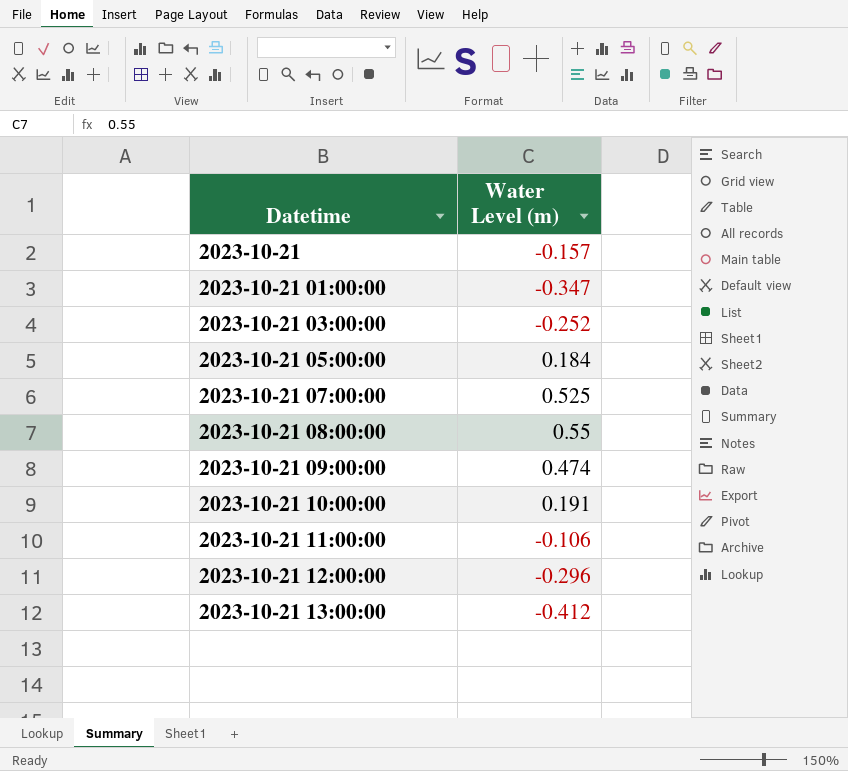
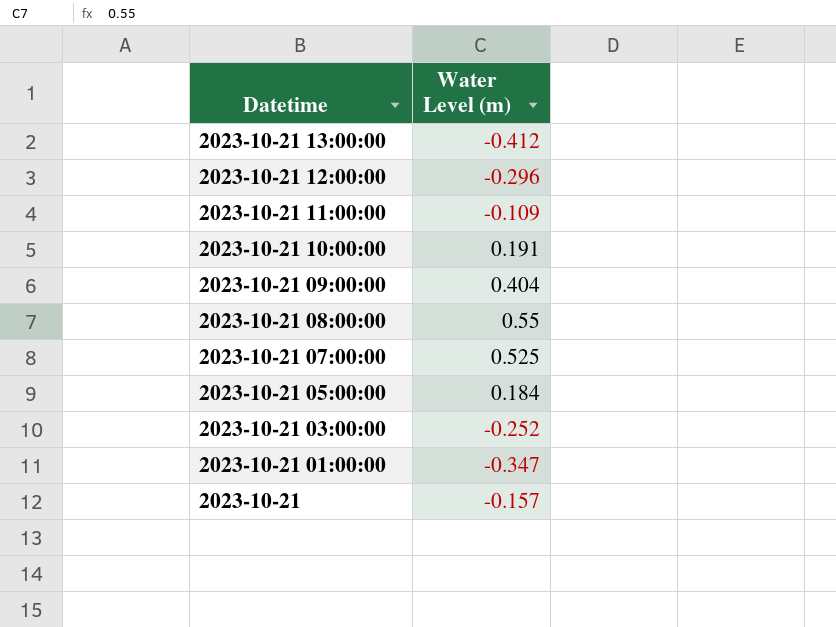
row order: Datetime ascending -> Datetime descending
2023-10-21 11:00:00 | Water Level (m): -0.106 -> -0.109
2023-10-21 09:00:00 | Water Level (m): 0.474 -> 0.404

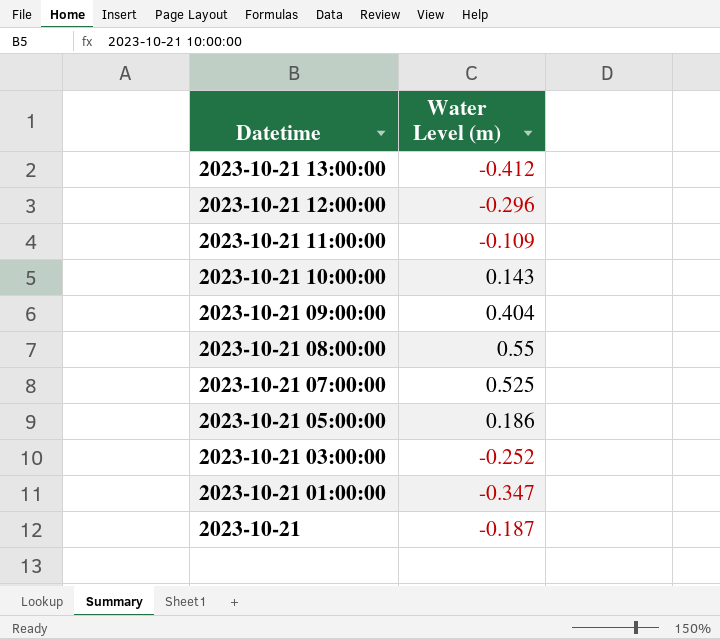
2023-10-21 10:00:00 | Water Level (m): 0.191 -> 0.143
2023-10-21 05:00:00 | Water Level (m): 0.184 -> 0.186
2023-10-21 | Water Level (m): -0.157 -> -0.187

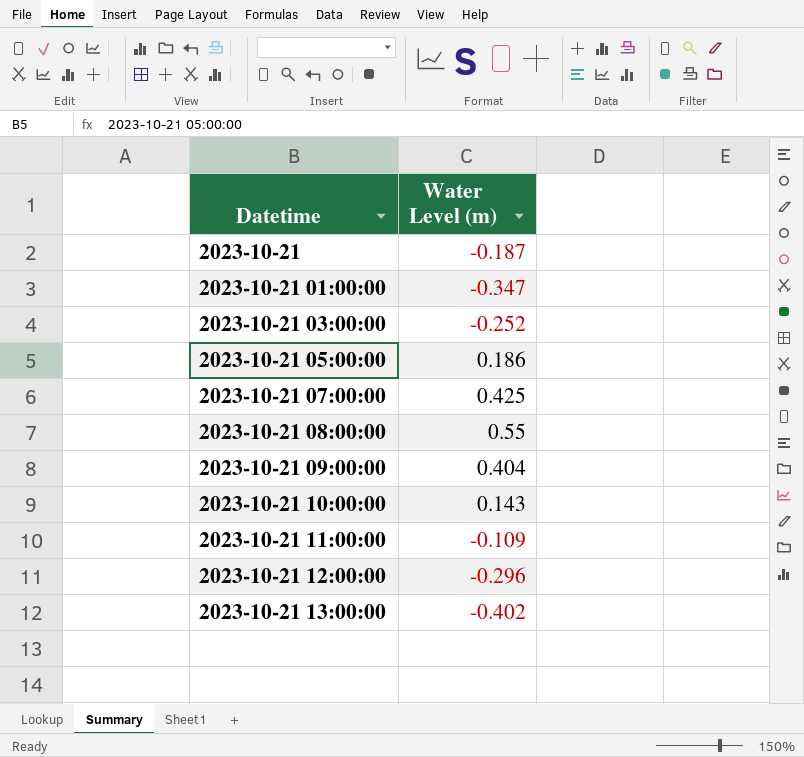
row order: Datetime descending -> Datetime ascending
2023-10-21 07:00:00 | Water Level (m): 0.525 -> 0.425
2023-10-21 13:00:00 | Water Level (m): -0.412 -> -0.402

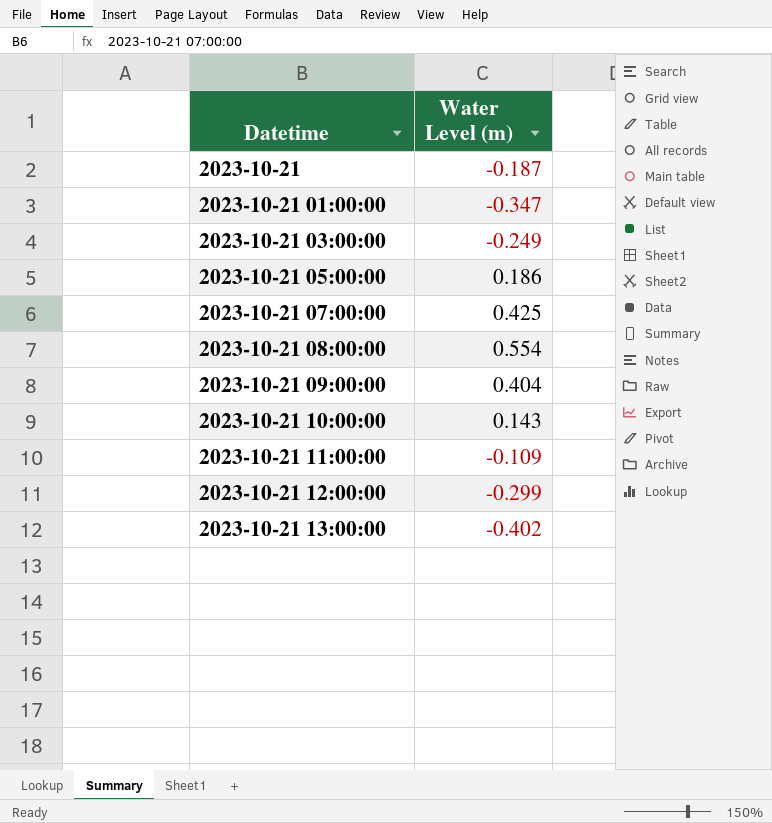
2023-10-21 03:00:00 | Water Level (m): -0.252 -> -0.249
2023-10-21 08:00:00 | Water Level (m): 0.55 -> 0.554
2023-10-21 12:00:00 | Water Level (m): -0.296 -> -0.299

